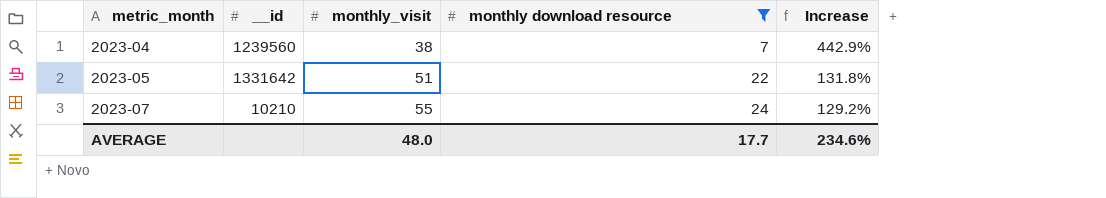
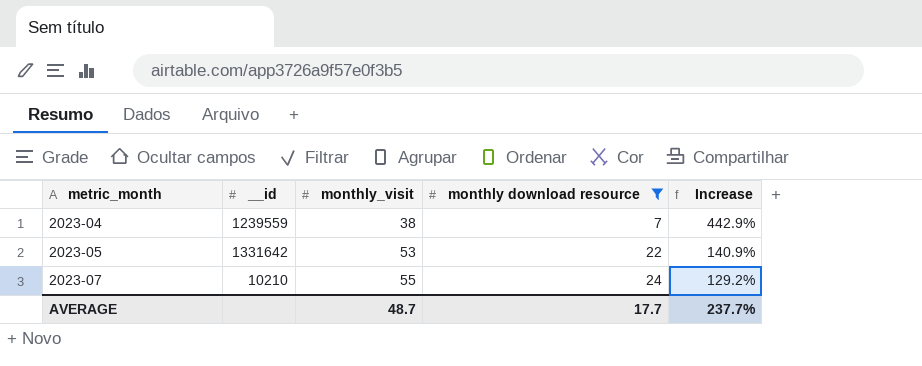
2023-04 | __id: 1239560 -> 1239559
2023-05 | monthly_visit: 51 -> 53
2023-05 | Increase: 131.8% -> 140.9%
AVERAGE | monthly_visit: 48.0 -> 48.7
AVERAGE | Increase: 234.6% -> 237.7%

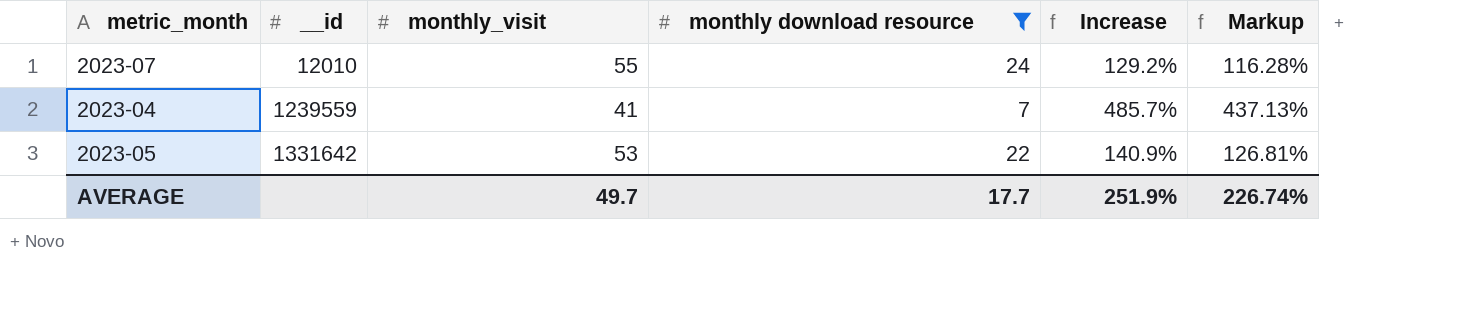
row order: metric_month ascending -> __id ascending
column Markup | formula: none -> [Increase] * 0.9
2023-07 | __id: 10210 -> 12010
2023-04 | monthly_visit: 38 -> 41
2023-04 | Increase: 442.9% -> 485.7%
AVERAGE | monthly_visit: 48.7 -> 49.7
AVERAGE | Increase: 237.7% -> 251.9%

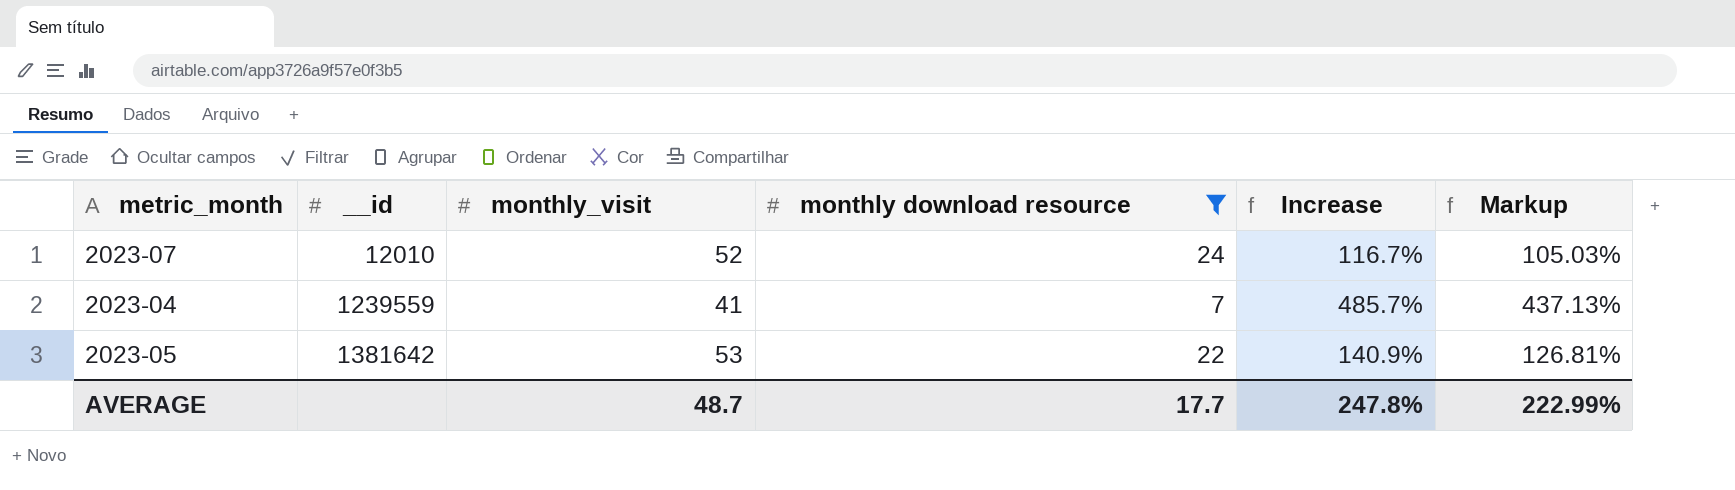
2023-07 | monthly_visit: 55 -> 52
2023-07 | Increase: 129.2% -> 116.7%
2023-07 | Markup: 116.28% -> 105.03%
2023-05 | __id: 1331642 -> 1381642
AVERAGE | monthly_visit: 49.7 -> 48.7
AVERAGE | Increase: 251.9% -> 247.8%
AVERAGE | Markup: 226.74% -> 222.99%

